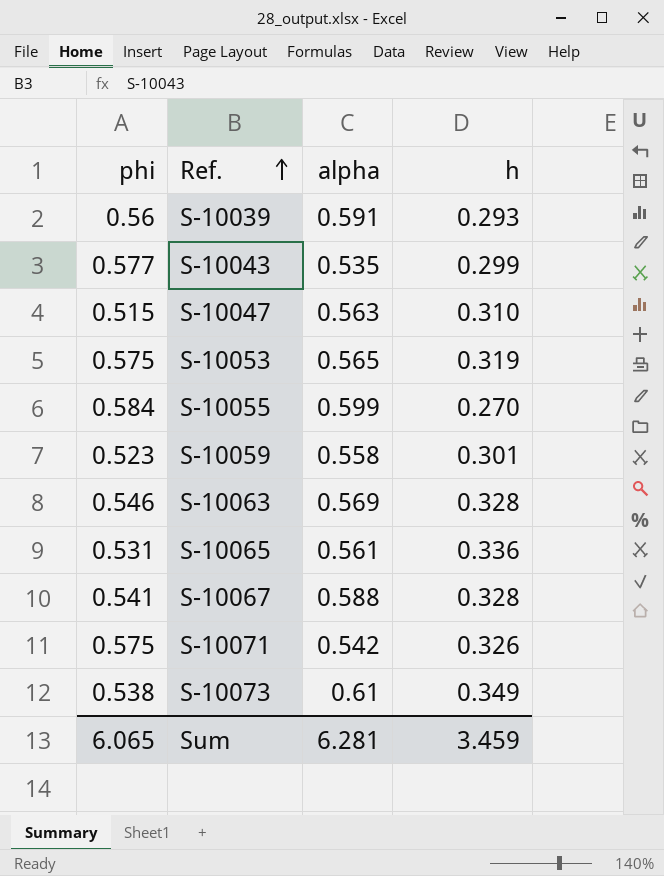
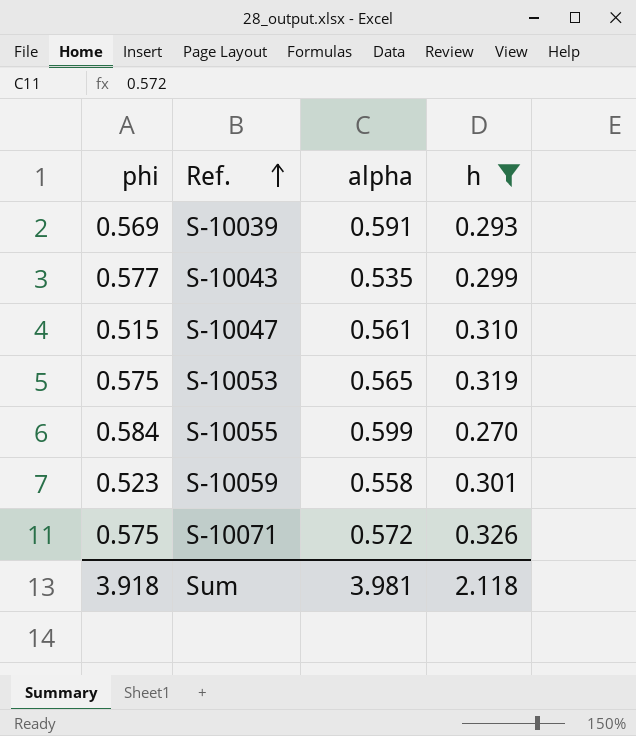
filter: none -> h <= 0.326
S-10039 | phi: 0.56 -> 0.569
S-10047 | alpha: 0.563 -> 0.561
S-10071 | alpha: 0.542 -> 0.572
Sum | phi: 6.065 -> 3.918
Sum | alpha: 6.281 -> 3.981
Sum | h: 3.459 -> 2.118

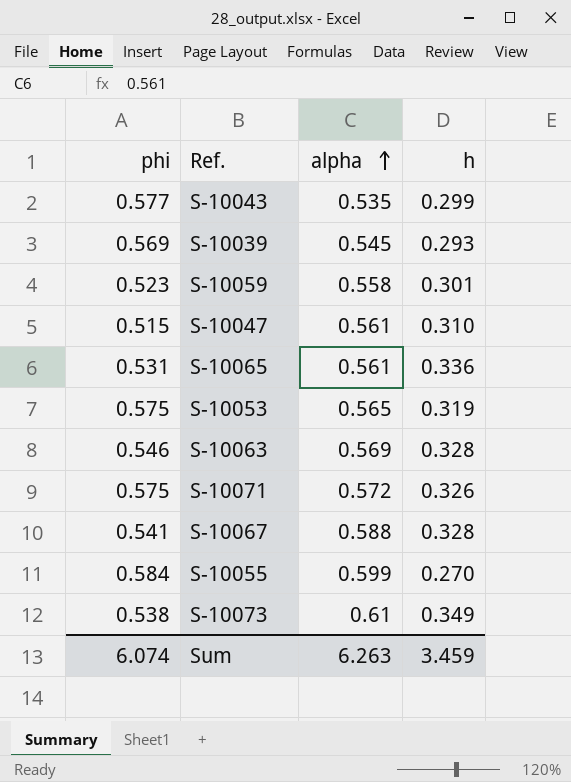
filter: h <= 0.326 -> none
row order: Ref. ascending -> alpha ascending
S-10039 | alpha: 0.591 -> 0.545
Sum | phi: 3.918 -> 6.074
Sum | alpha: 3.981 -> 6.263
Sum | h: 2.118 -> 3.459

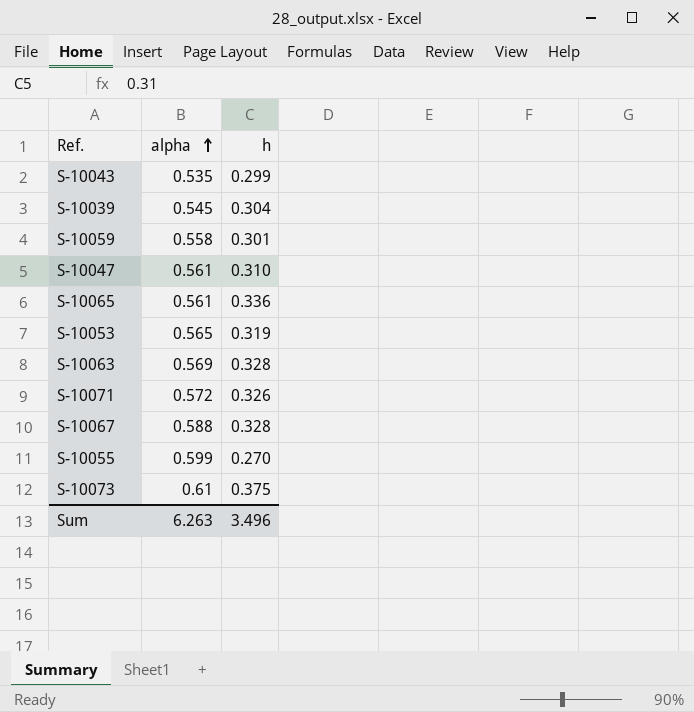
column phi | position: 1 -> none
S-10039 | h: 0.293 -> 0.304
S-10073 | h: 0.349 -> 0.375
Sum | h: 3.459 -> 3.496

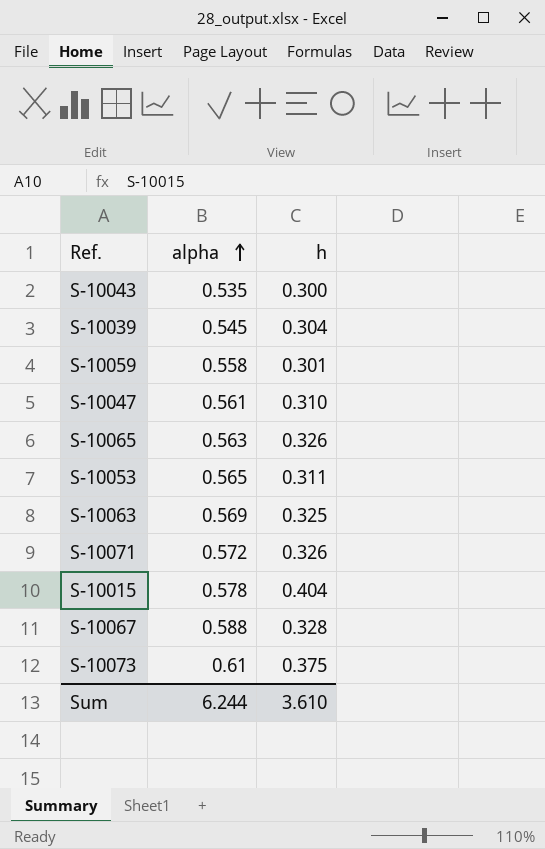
row S-10055: 0.599 | 0.270 -> none
S-10043 | h: 0.299 -> 0.300
S-10065 | alpha: 0.561 -> 0.563
S-10065 | h: 0.336 -> 0.326
S-10053 | h: 0.319 -> 0.311
S-10063 | h: 0.328 -> 0.325
row S-10015: none -> 0.578 | 0.404
Sum | alpha: 6.263 -> 6.244
Sum | h: 3.496 -> 3.610

